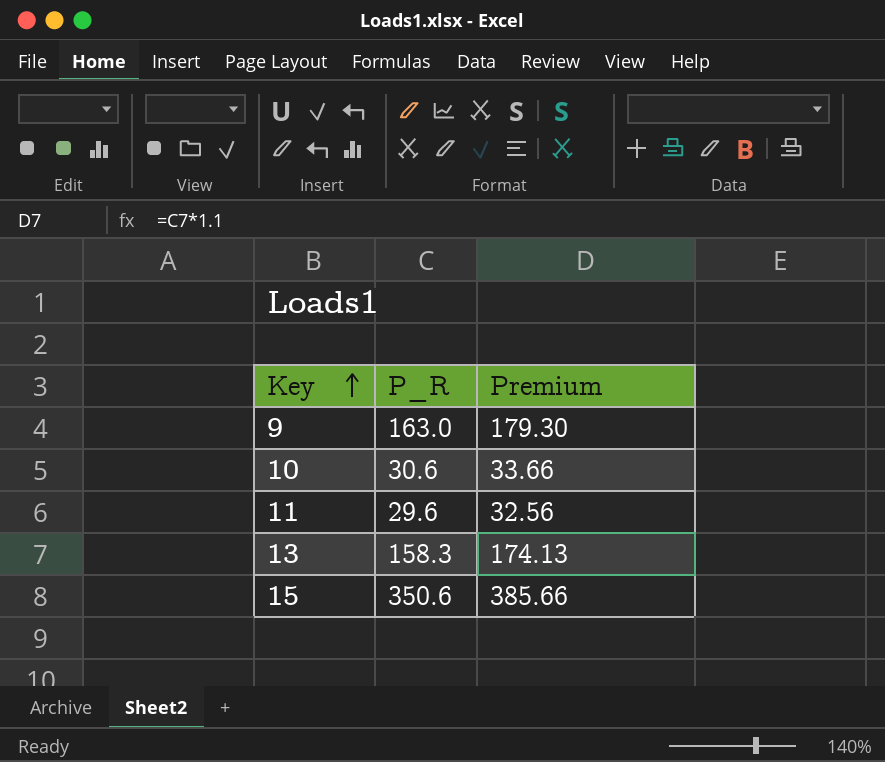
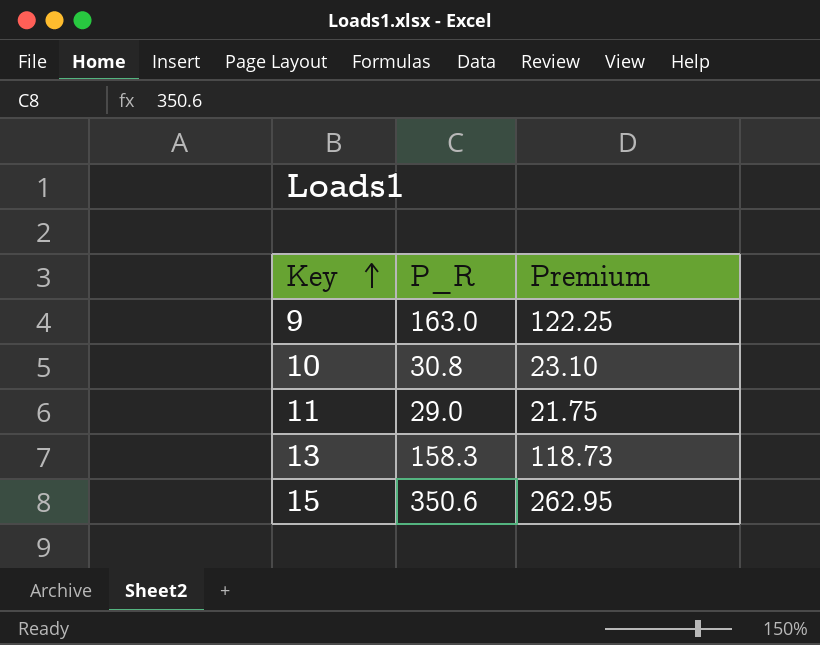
column Premium | formula: [P_R] * 1.1 -> [P_R] * 0.75
10 | P_R: 30.6 -> 30.8
11 | P_R: 29.6 -> 29.0

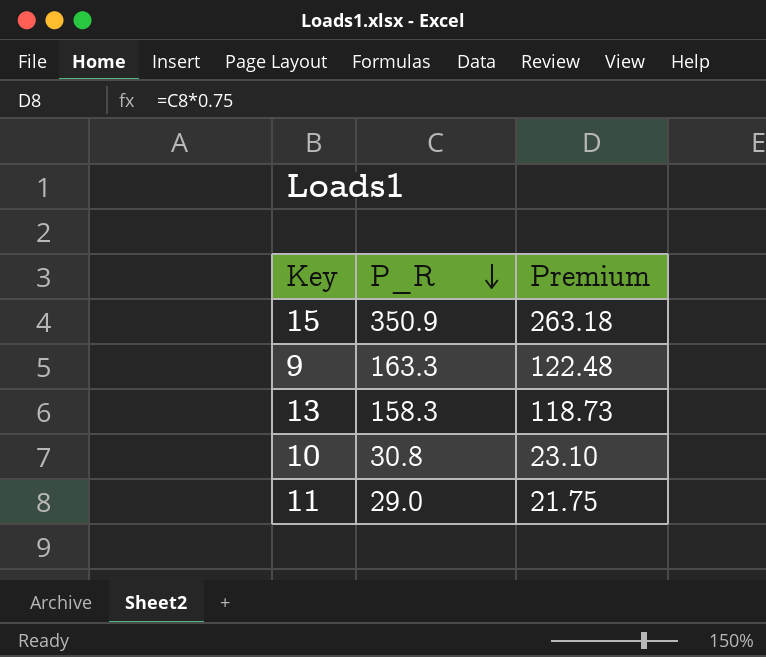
row order: Key ascending -> P_R descending
15 | P_R: 350.6 -> 350.9
15 | Premium: 262.95 -> 263.18
9 | P_R: 163.0 -> 163.3
9 | Premium: 122.25 -> 122.48

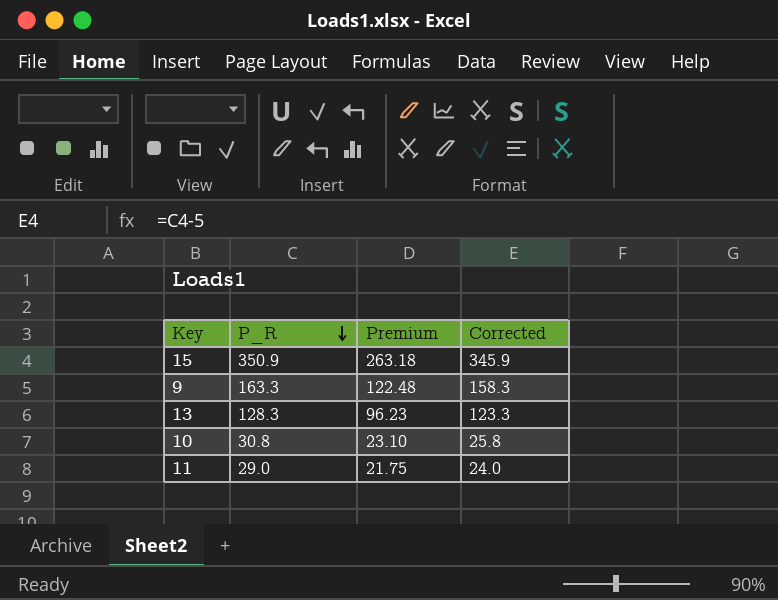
column Corrected | formula: none -> [P_R] - 5
13 | P_R: 158.3 -> 128.3
13 | Premium: 118.73 -> 96.23

